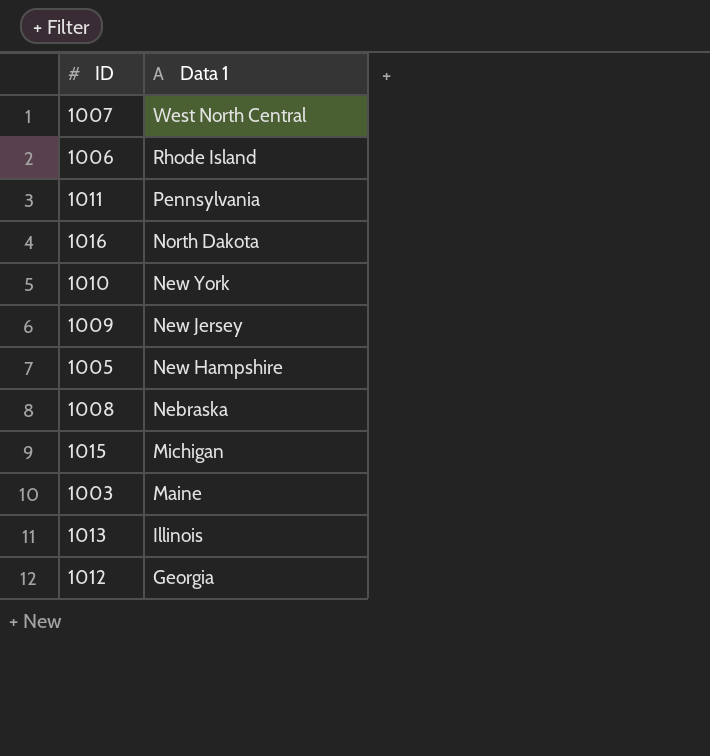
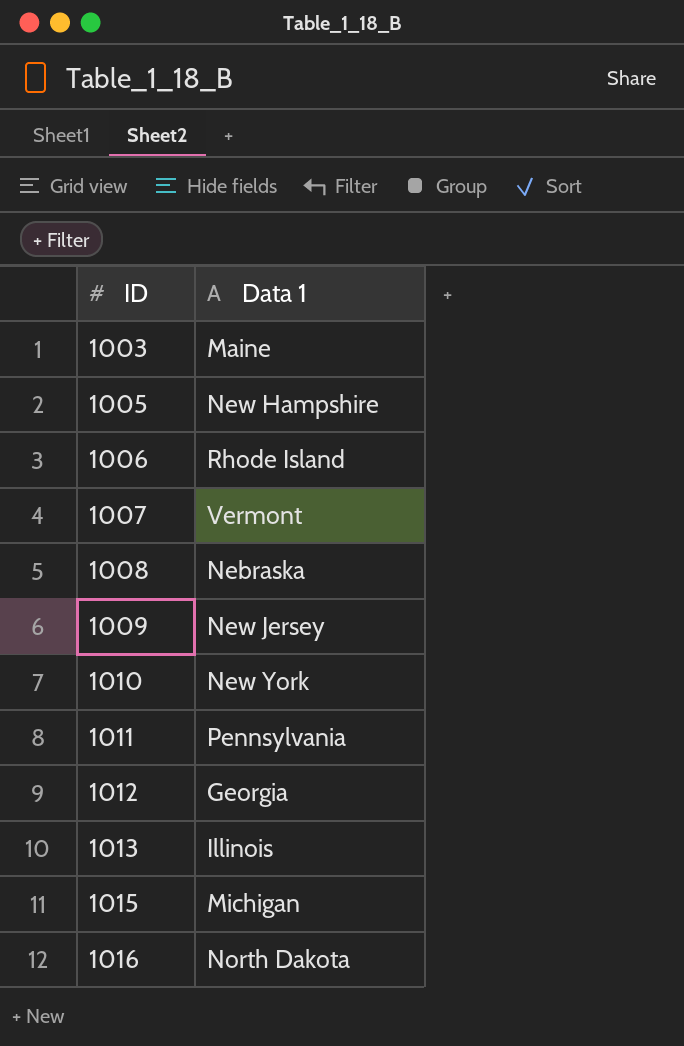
row order: Data 1 descending -> ID ascending
1007 | Data 1: West North Central -> Vermont

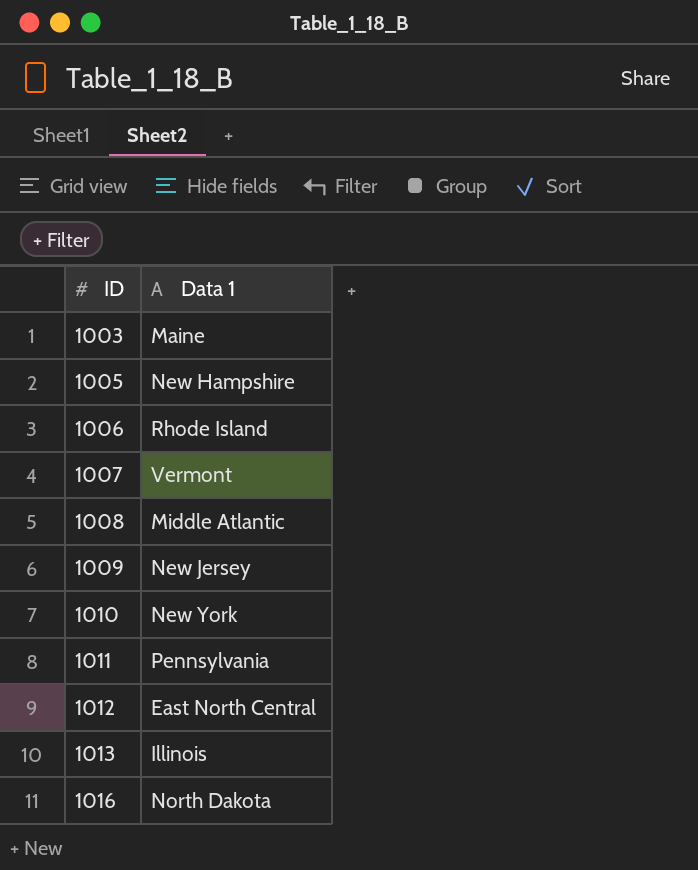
row 1015: Michigan -> none
1008 | Data 1: Nebraska -> Middle Atlantic
1012 | Data 1: Georgia -> East North Central

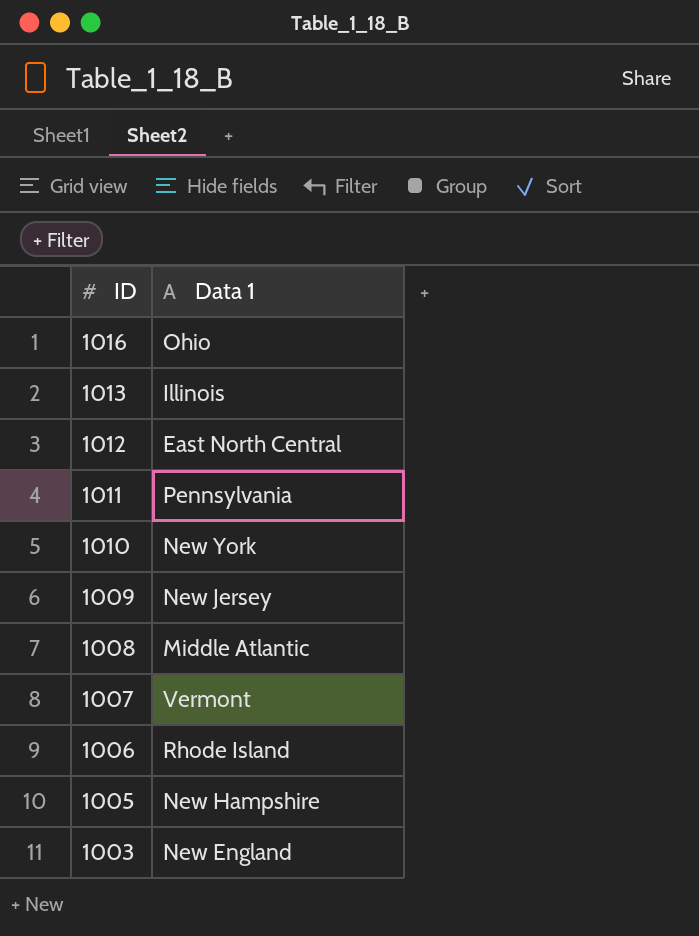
row order: ID ascending -> ID descending
1016 | Data 1: North Dakota -> Ohio
1003 | Data 1: Maine -> New England

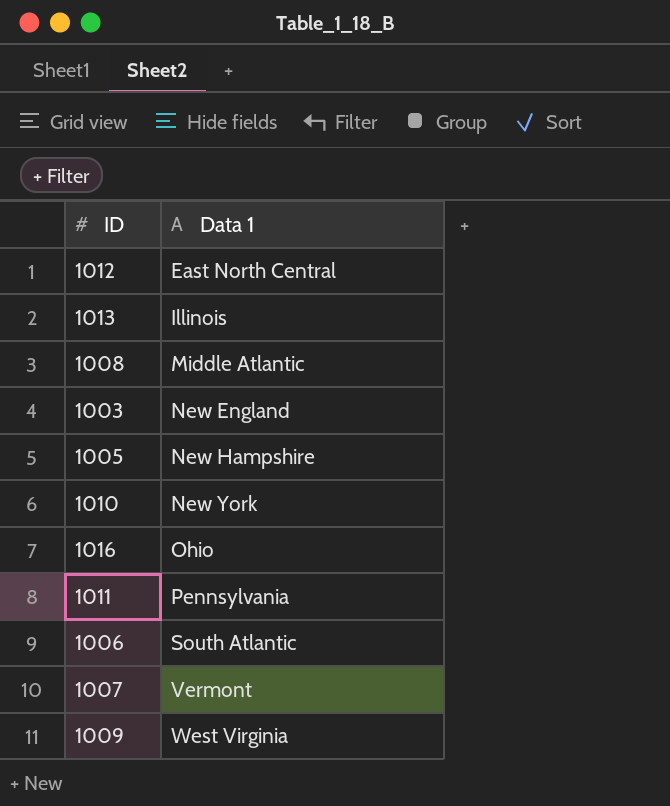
row order: ID descending -> Data 1 ascending
1006 | Data 1: Rhode Island -> South Atlantic
1009 | Data 1: New Jersey -> West Virginia

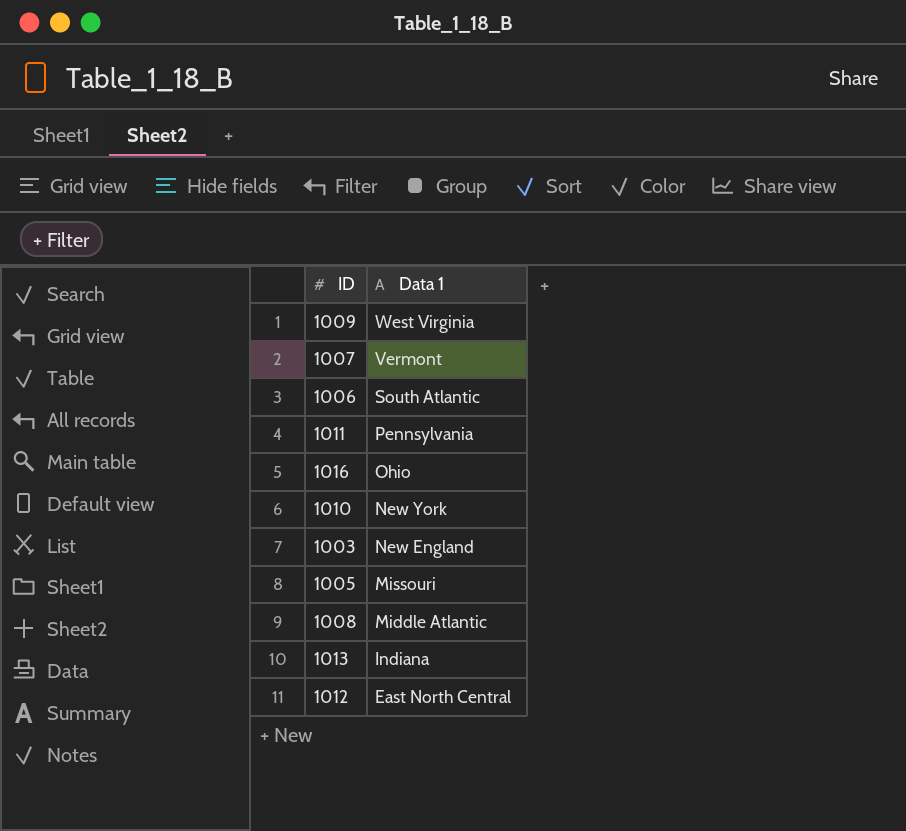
row order: Data 1 ascending -> Data 1 descending
1005 | Data 1: New Hampshire -> Missouri
1013 | Data 1: Illinois -> Indiana

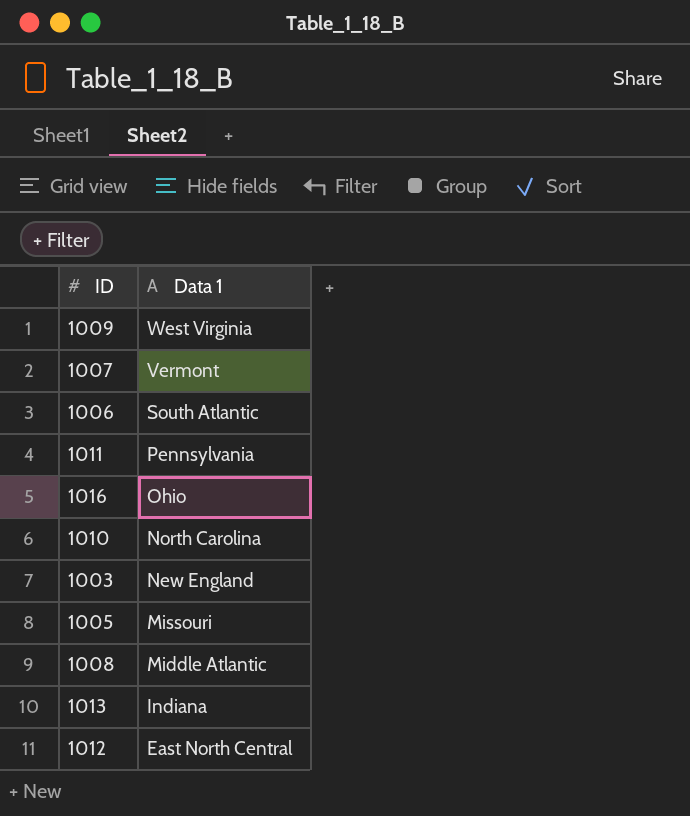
1010 | Data 1: New York -> North Carolina

